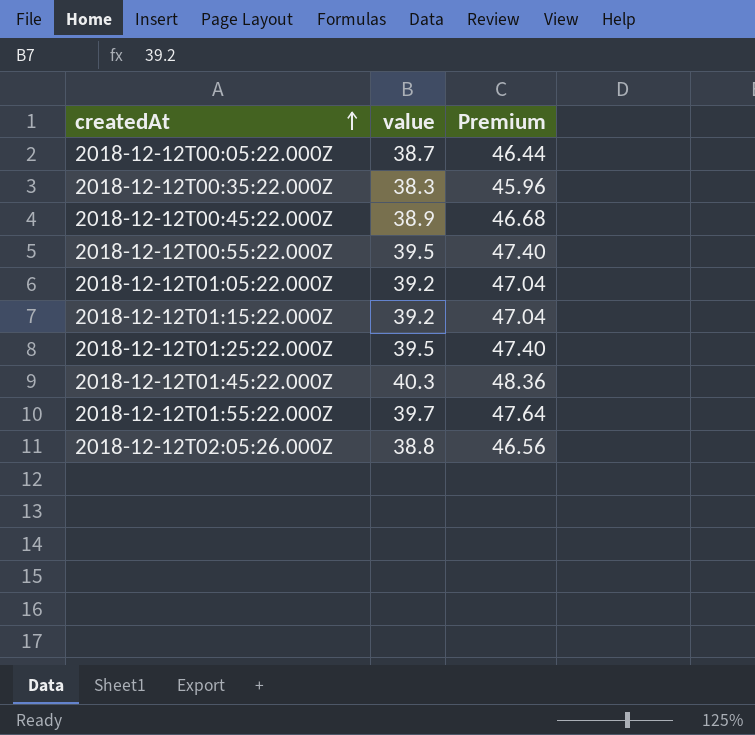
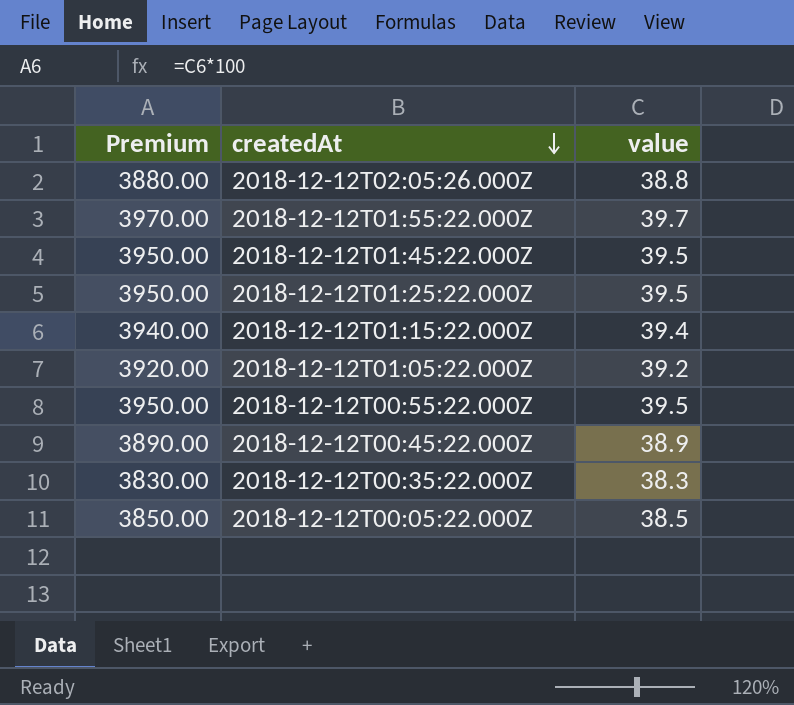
row order: createdAt ascending -> createdAt descending
column Premium | formula: [value] * 1.2 -> [value] * 100
column Premium | position: 3 -> 1
2018-12-12T01:45:22.000Z | value: 40.3 -> 39.5
2018-12-12T01:15:22.000Z | value: 39.2 -> 39.4
2018-12-12T00:05:22.000Z | value: 38.7 -> 38.5

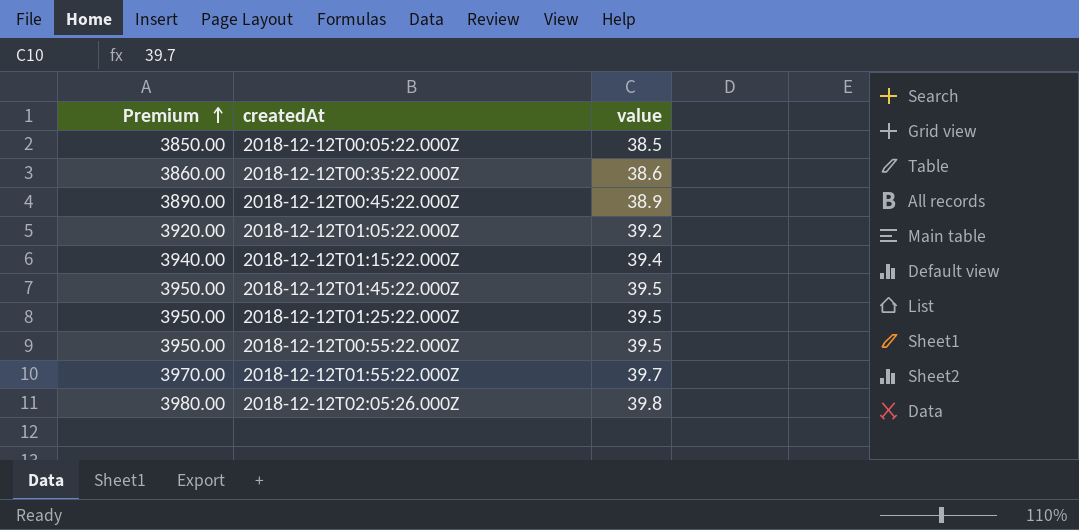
row order: createdAt descending -> Premium ascending
2018-12-12T00:35:22.000Z | Premium: 3830.00 -> 3860.00
2018-12-12T00:35:22.000Z | value: 38.3 -> 38.6
2018-12-12T02:05:26.000Z | Premium: 3880.00 -> 3980.00
2018-12-12T02:05:26.000Z | value: 38.8 -> 39.8

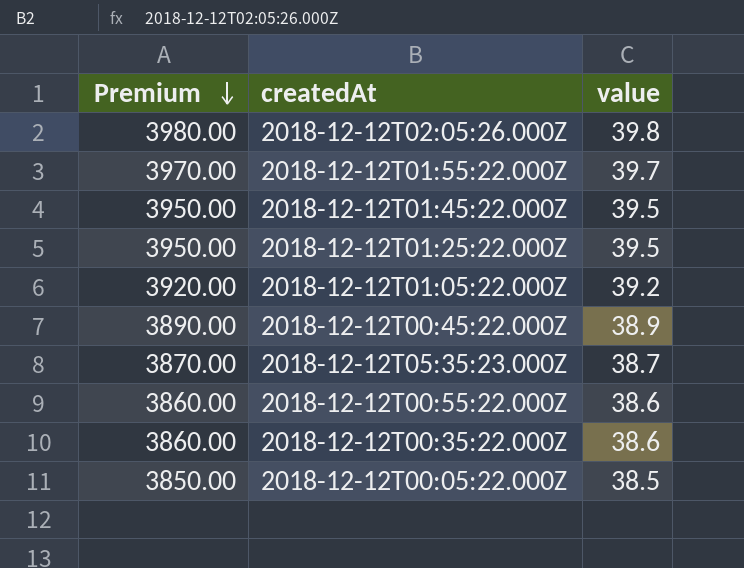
row order: Premium ascending -> Premium descending
row 2018-12-12T01:15:22.000Z: 3940.00 | 39.4 -> none
row 2018-12-12T05:35:23.000Z: none -> 3870.00 | 38.7
2018-12-12T00:55:22.000Z | Premium: 3950.00 -> 3860.00
2018-12-12T00:55:22.000Z | value: 39.5 -> 38.6

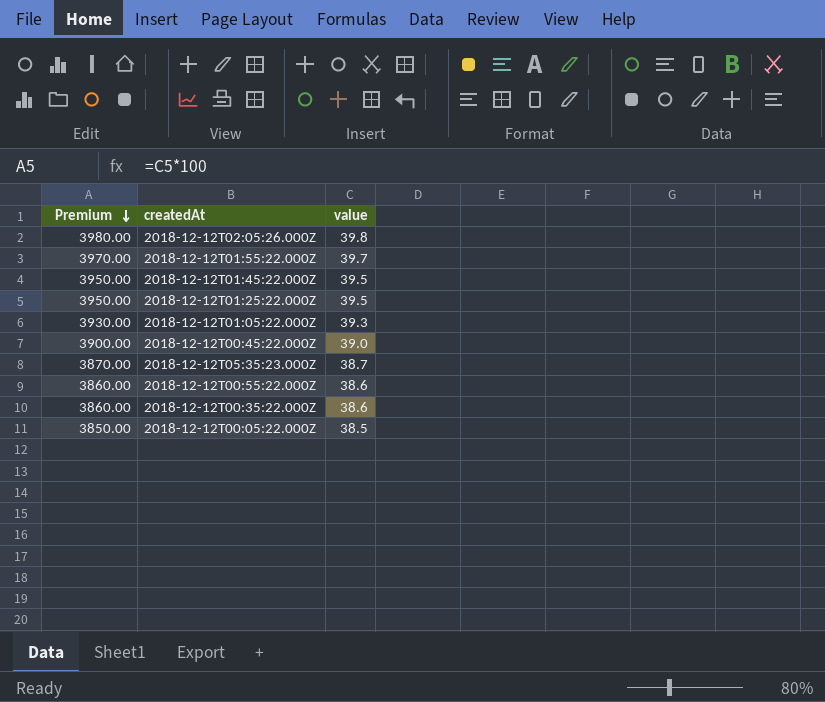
2018-12-12T01:05:22.000Z | Premium: 3920.00 -> 3930.00
2018-12-12T01:05:22.000Z | value: 39.2 -> 39.3
2018-12-12T00:45:22.000Z | Premium: 3890.00 -> 3900.00
2018-12-12T00:45:22.000Z | value: 38.9 -> 39.0

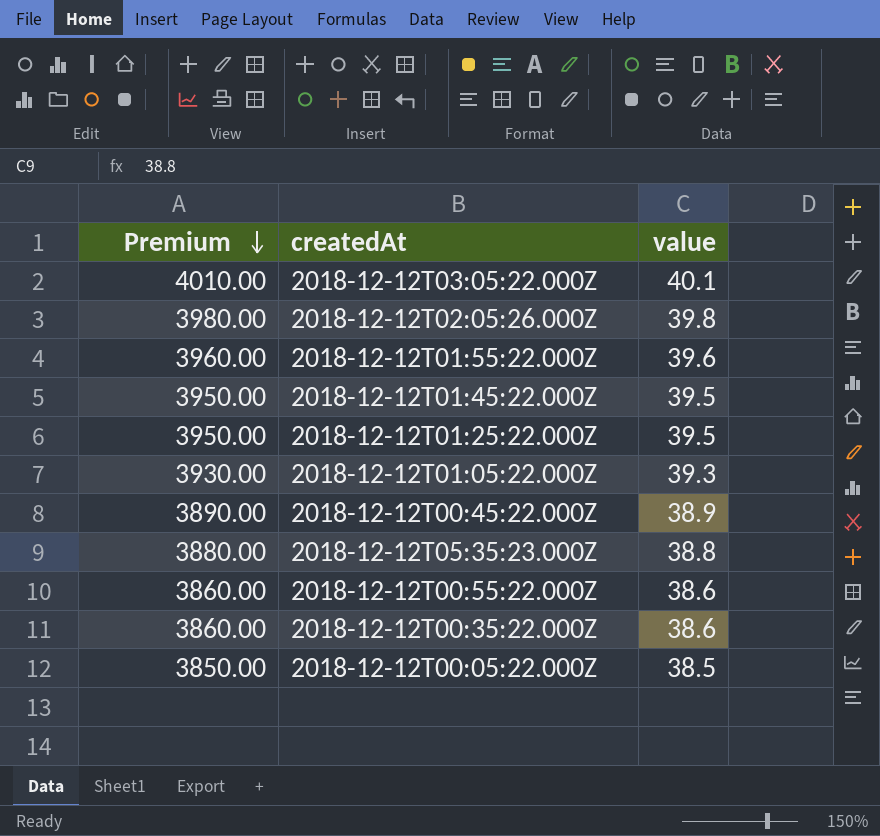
row 2018-12-12T03:05:22.000Z: none -> 4010.00 | 40.1
2018-12-12T01:55:22.000Z | Premium: 3970.00 -> 3960.00
2018-12-12T01:55:22.000Z | value: 39.7 -> 39.6
2018-12-12T00:45:22.000Z | Premium: 3900.00 -> 3890.00
2018-12-12T00:45:22.000Z | value: 39.0 -> 38.9
2018-12-12T05:35:23.000Z | Premium: 3870.00 -> 3880.00
2018-12-12T05:35:23.000Z | value: 38.7 -> 38.8

